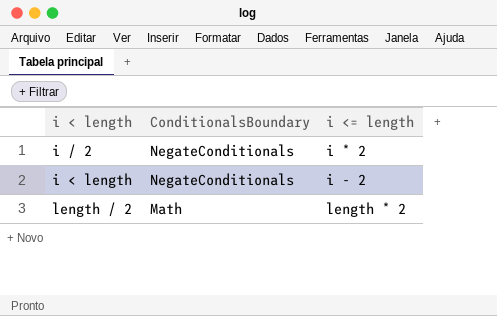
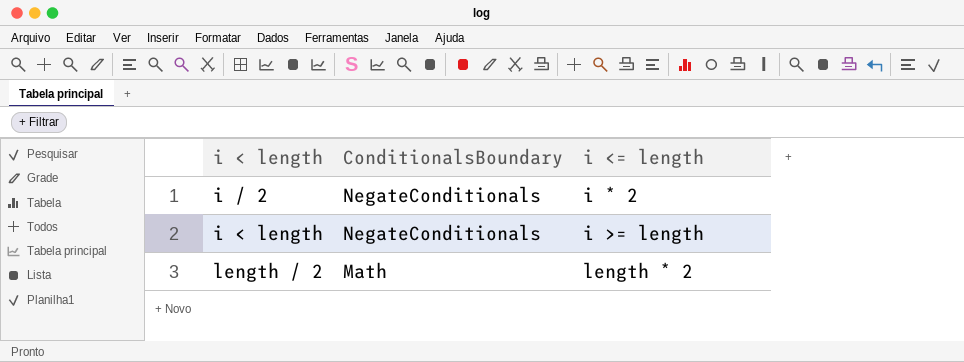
i < length | i <= length: i - 2 -> i >= length

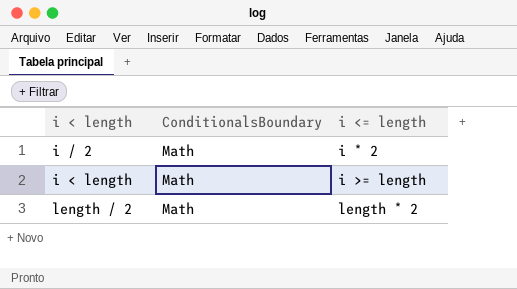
i / 2 | ConditionalsBoundary: NegateConditionals -> Math
i < length | ConditionalsBoundary: NegateConditionals -> Math

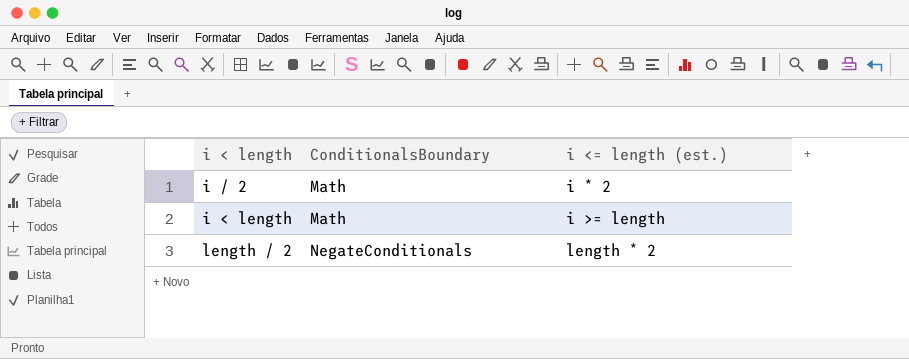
column name: i <= length -> i <= length (est.)
length / 2 | ConditionalsBoundary: Math -> NegateConditionals

